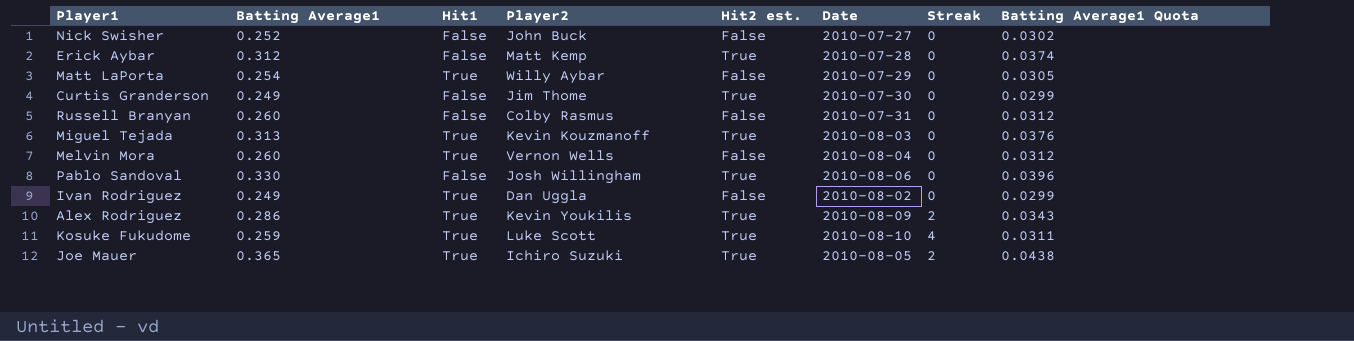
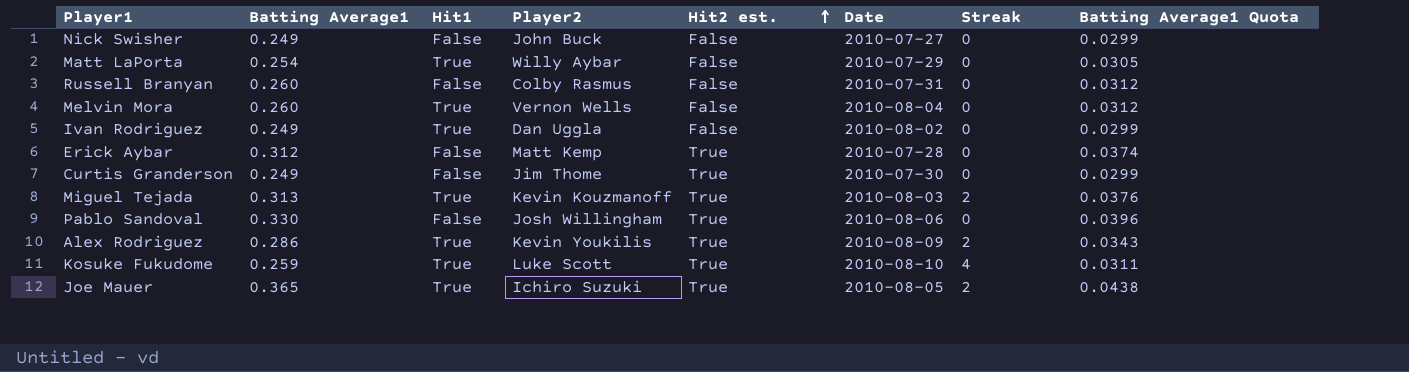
row order: none -> Hit2 est. ascending
Nick Swisher | Batting Average1: 0.252 -> 0.249
Nick Swisher | Batting Average1 Quota: 0.0302 -> 0.0299
Miguel Tejada | Streak: 0 -> 2

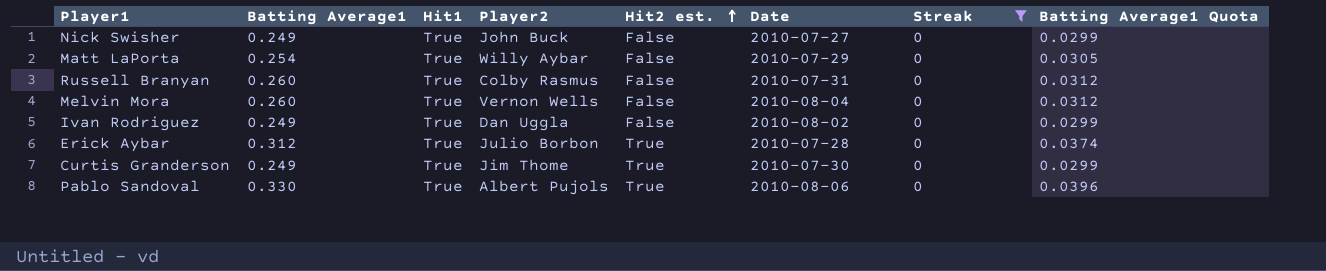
filter: none -> Streak = 0
Nick Swisher | Hit1: False -> True
Russell Branyan | Hit1: False -> True
Erick Aybar | Hit1: False -> True
Erick Aybar | Player2: Matt Kemp -> Julio Borbon
Curtis Granderson | Hit1: False -> True
Pablo Sandoval | Hit1: False -> True
Pablo Sandoval | Player2: Josh Willingham -> Albert Pujols

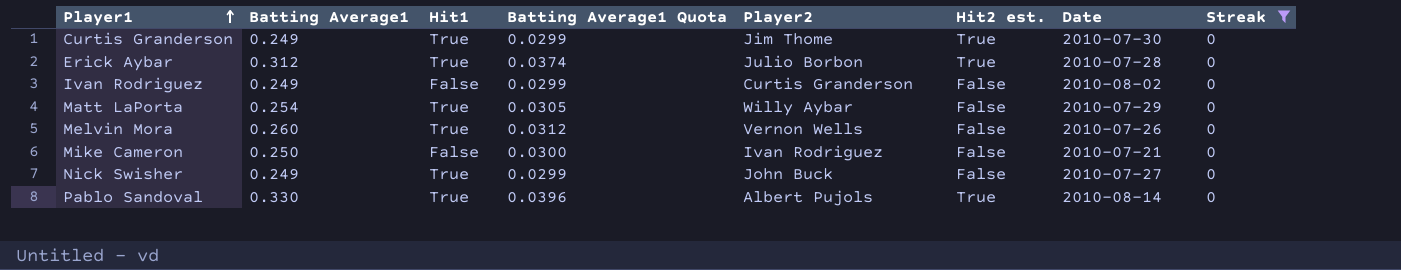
row order: Hit2 est. ascending -> Player1 ascending
column Batting Average1 Quota | position: 8 -> 4
row Russell Branyan: 0.260 | True | Colby Rasmus | False | 2010-07-31 | 0 | 0.0312 -> none
Ivan Rodriguez | Hit1: True -> False
Ivan Rodriguez | Player2: Dan Uggla -> Curtis Granderson
Melvin Mora | Date: 2010-08-04 -> 2010-07-26
row Mike Cameron: none -> 0.250 | False | 0.0300 | Ivan Rodriguez | False | 2010-07-21 | 0
Pablo Sandoval | Date: 2010-08-06 -> 2010-08-14

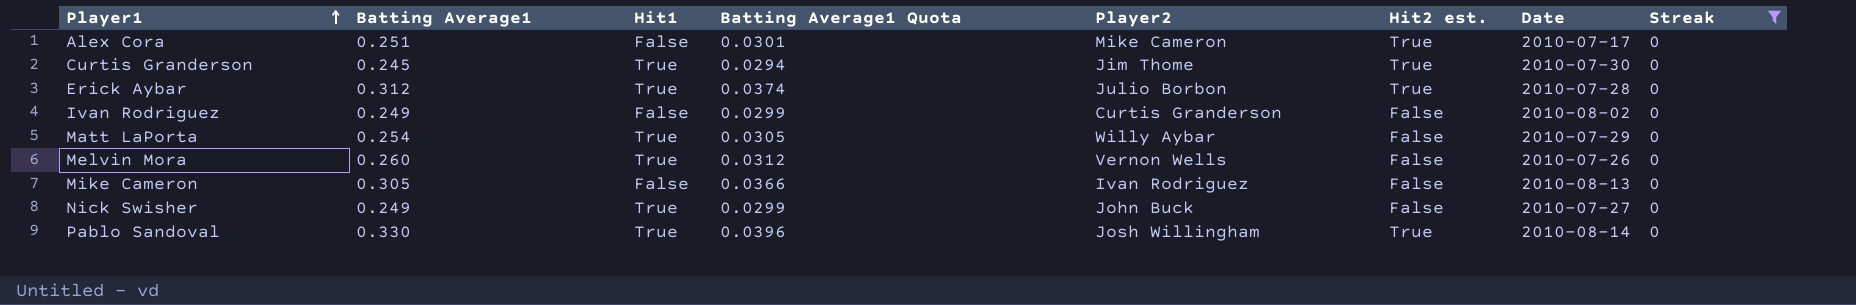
row Alex Cora: none -> 0.251 | False | 0.0301 | Mike Cameron | True | 2010-07-17 | 0
Curtis Granderson | Batting Average1: 0.249 -> 0.245
Curtis Granderson | Batting Average1 Quota: 0.0299 -> 0.0294
Mike Cameron | Batting Average1: 0.250 -> 0.305
Mike Cameron | Batting Average1 Quota: 0.0300 -> 0.0366
Mike Cameron | Date: 2010-07-21 -> 2010-08-13
Pablo Sandoval | Player2: Albert Pujols -> Josh Willingham

